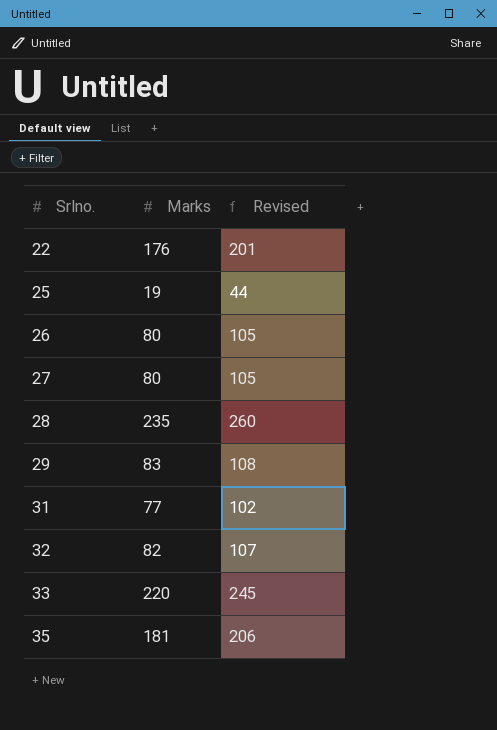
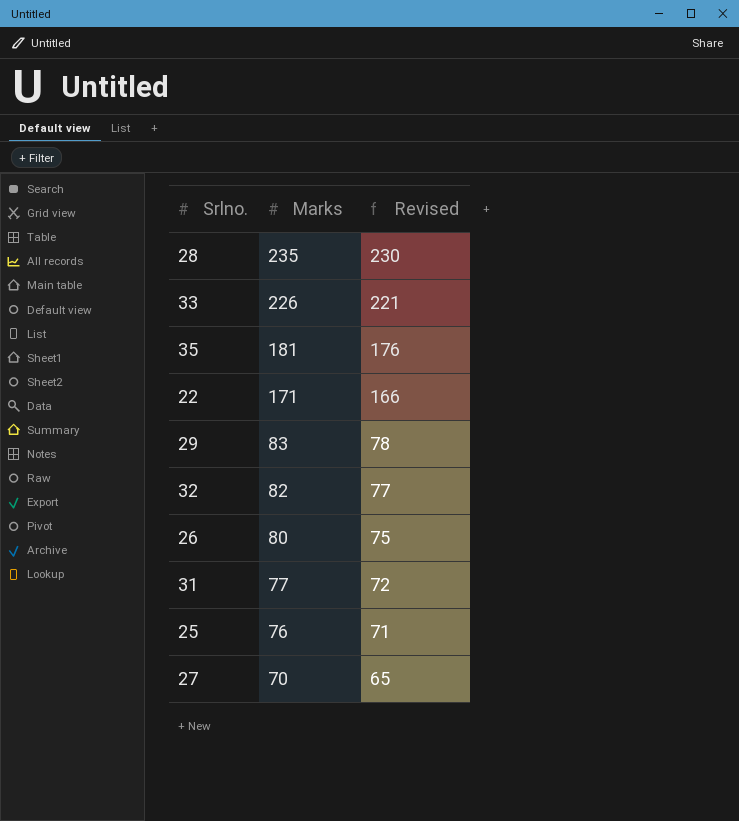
row order: Srlno. ascending -> Marks descending
column Revised | formula: [Marks] + 25 -> [Marks] - 5
33 | Marks: 220 -> 226
22 | Marks: 176 -> 171
25 | Marks: 19 -> 76
27 | Marks: 80 -> 70

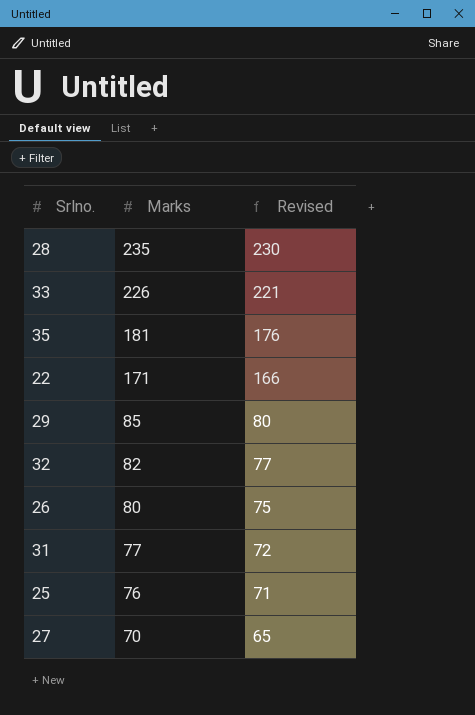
29 | Marks: 83 -> 85
29 | Revised: 78 -> 80

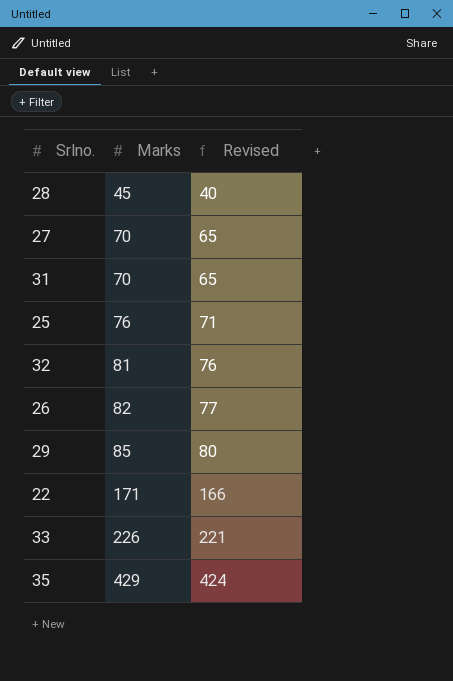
row order: Marks descending -> Marks ascending
28 | Marks: 235 -> 45
28 | Revised: 230 -> 40
31 | Marks: 77 -> 70
31 | Revised: 72 -> 65
32 | Marks: 82 -> 81
32 | Revised: 77 -> 76
26 | Marks: 80 -> 82
26 | Revised: 75 -> 77
35 | Marks: 181 -> 429
35 | Revised: 176 -> 424

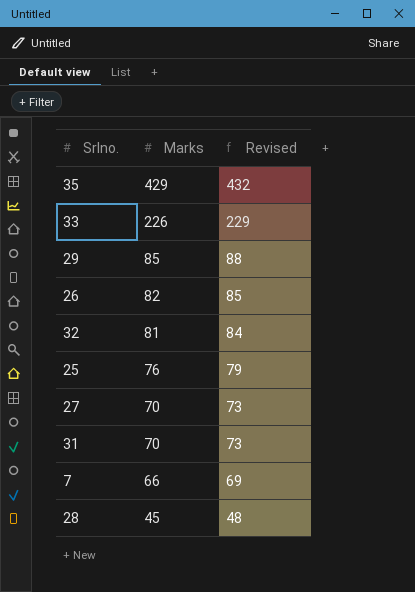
row order: Marks ascending -> Marks descending
column Revised | formula: [Marks] - 5 -> [Marks] + 3
row 22: 171 | 166 -> none
row 7: none -> 66 | 69

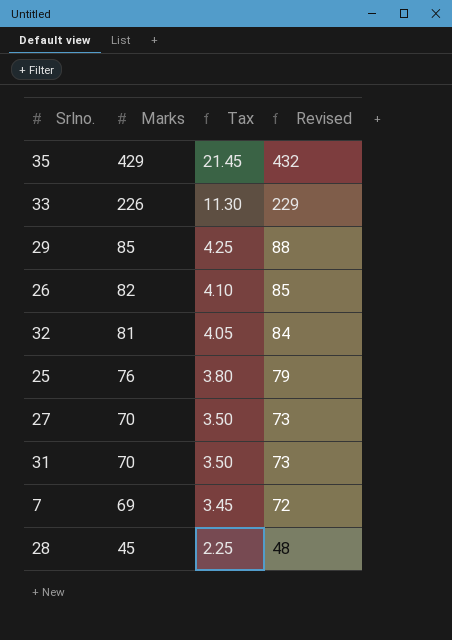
column Tax | formula: none -> [Marks] * 0.05
7 | Marks: 66 -> 69
7 | Revised: 69 -> 72

